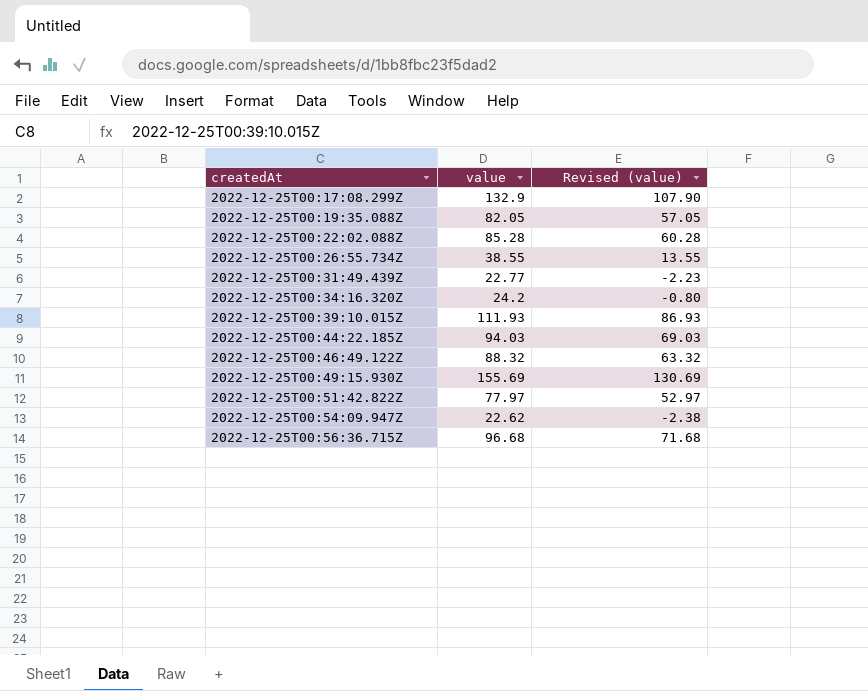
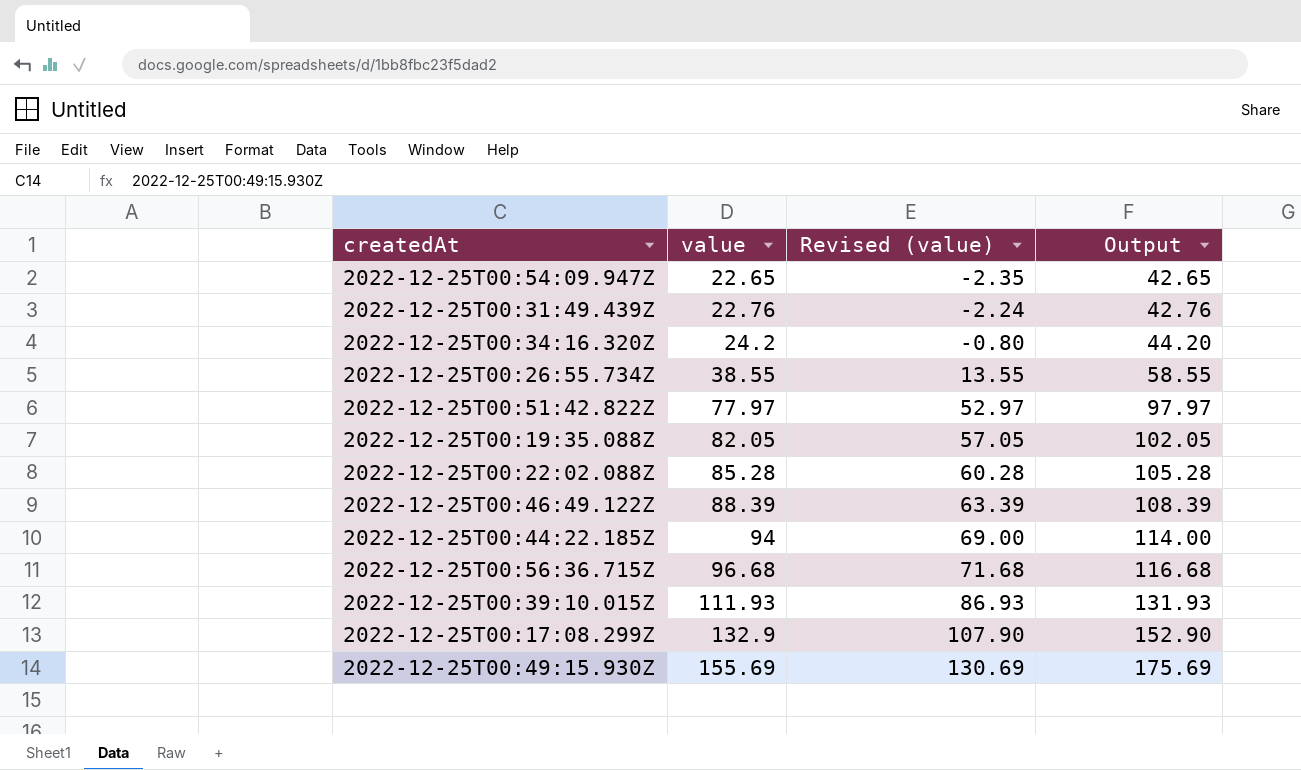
row order: createdAt ascending -> value ascending
column Output | formula: none -> [value] + 20
2022-12-25T00:54:09.947Z | value: 22.62 -> 22.65
2022-12-25T00:54:09.947Z | Revised (value): -2.38 -> -2.35
2022-12-25T00:31:49.439Z | value: 22.77 -> 22.76
2022-12-25T00:31:49.439Z | Revised (value): -2.23 -> -2.24
2022-12-25T00:46:49.122Z | value: 88.32 -> 88.39
2022-12-25T00:46:49.122Z | Revised (value): 63.32 -> 63.39
2022-12-25T00:44:22.185Z | value: 94.03 -> 94
2022-12-25T00:44:22.185Z | Revised (value): 69.03 -> 69.00

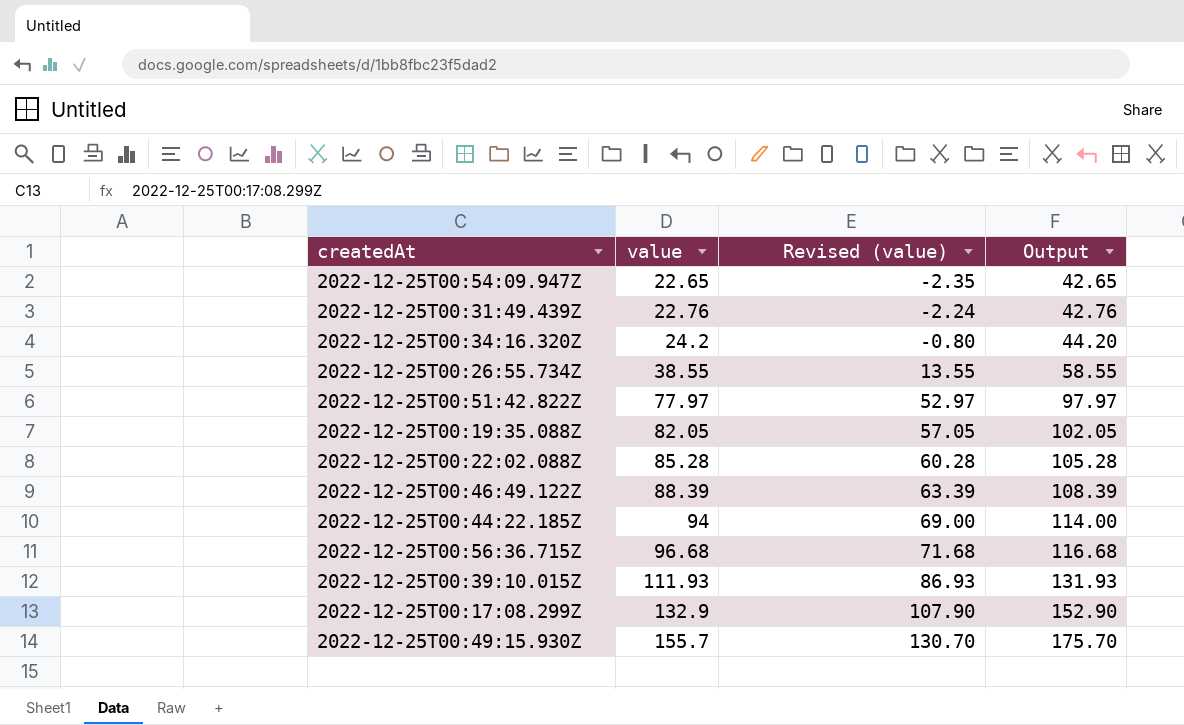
2022-12-25T00:49:15.930Z | value: 155.69 -> 155.7
2022-12-25T00:49:15.930Z | Revised (value): 130.69 -> 130.70
2022-12-25T00:49:15.930Z | Output: 175.69 -> 175.70

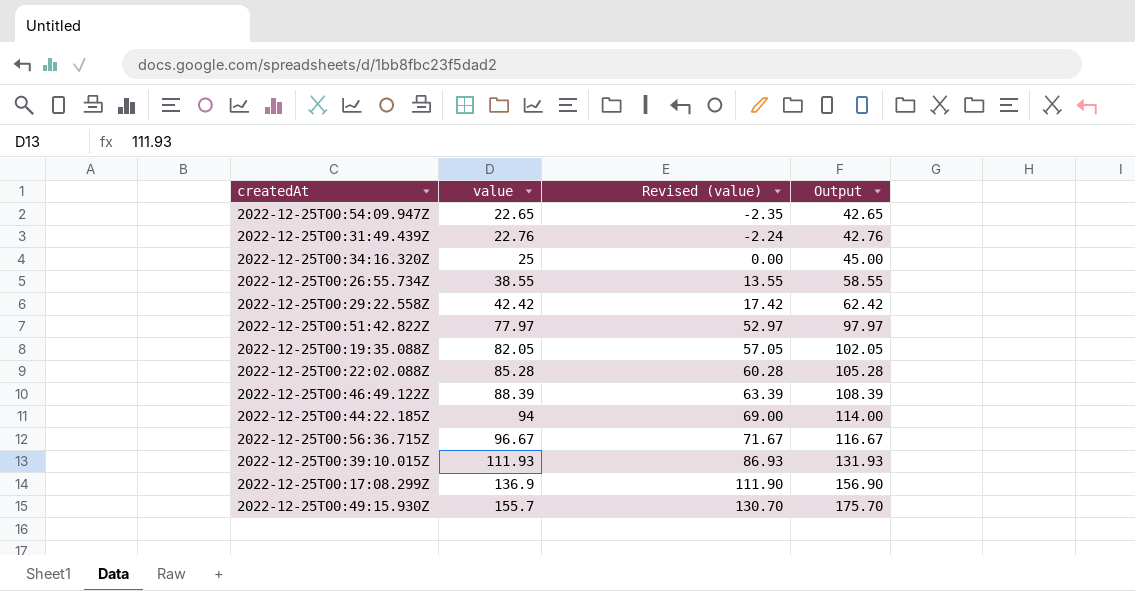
2022-12-25T00:34:16.320Z | value: 24.2 -> 25
2022-12-25T00:34:16.320Z | Revised (value): -0.80 -> 0.00
2022-12-25T00:34:16.320Z | Output: 44.20 -> 45.00
row 2022-12-25T00:29:22.558Z: none -> 42.42 | 17.42 | 62.42
2022-12-25T00:56:36.715Z | value: 96.68 -> 96.67
2022-12-25T00:56:36.715Z | Revised (value): 71.68 -> 71.67
2022-12-25T00:56:36.715Z | Output: 116.68 -> 116.67
2022-12-25T00:17:08.299Z | value: 132.9 -> 136.9
2022-12-25T00:17:08.299Z | Revised (value): 107.90 -> 111.90
2022-12-25T00:17:08.299Z | Output: 152.90 -> 156.90

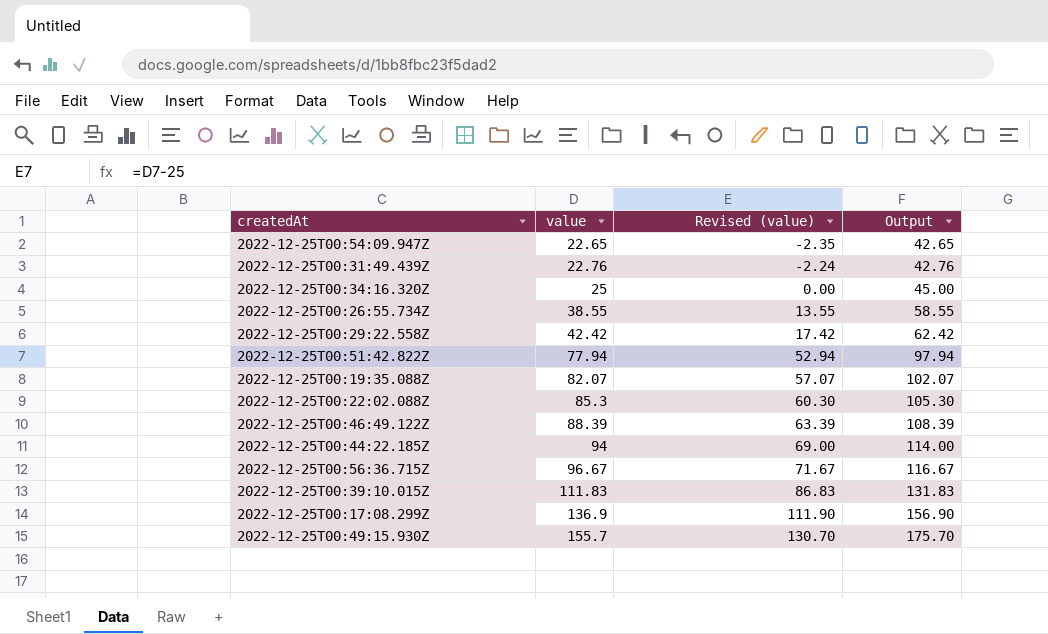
2022-12-25T00:51:42.822Z | value: 77.97 -> 77.94
2022-12-25T00:51:42.822Z | Revised (value): 52.97 -> 52.94
2022-12-25T00:51:42.822Z | Output: 97.97 -> 97.94
2022-12-25T00:19:35.088Z | value: 82.05 -> 82.07
2022-12-25T00:19:35.088Z | Revised (value): 57.05 -> 57.07
2022-12-25T00:19:35.088Z | Output: 102.05 -> 102.07
2022-12-25T00:22:02.088Z | value: 85.28 -> 85.3
2022-12-25T00:22:02.088Z | Revised (value): 60.28 -> 60.30
2022-12-25T00:22:02.088Z | Output: 105.28 -> 105.30
2022-12-25T00:39:10.015Z | value: 111.93 -> 111.83
2022-12-25T00:39:10.015Z | Revised (value): 86.93 -> 86.83
2022-12-25T00:39:10.015Z | Output: 131.93 -> 131.83

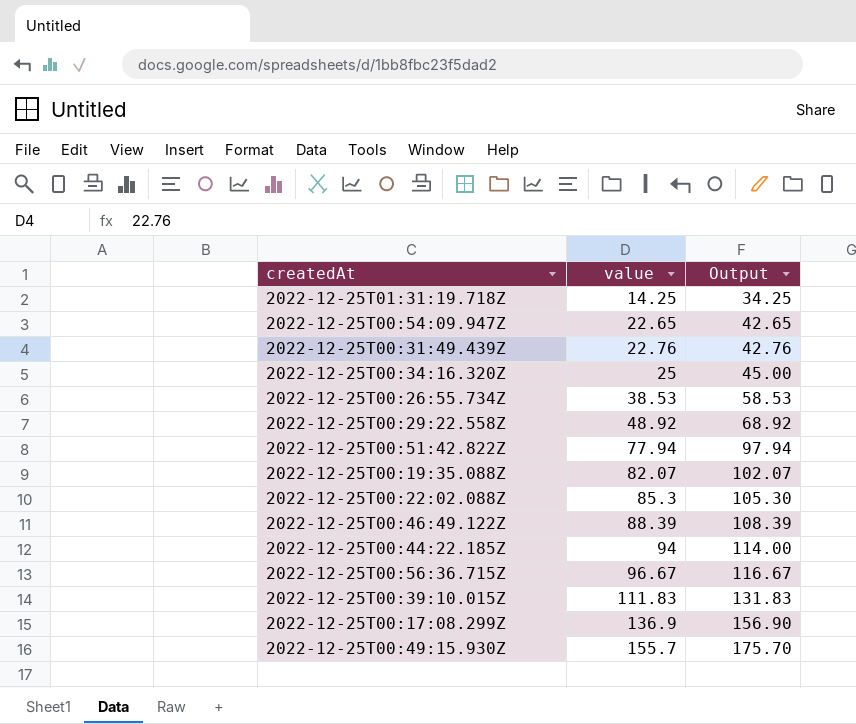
column Revised (value) | formula: [value] - 25 -> none
row 2022-12-25T01:31:19.718Z: none -> 14.25 | 34.25
2022-12-25T00:26:55.734Z | value: 38.55 -> 38.53
2022-12-25T00:26:55.734Z | Output: 58.55 -> 58.53
2022-12-25T00:29:22.558Z | value: 42.42 -> 48.92
2022-12-25T00:29:22.558Z | Output: 62.42 -> 68.92

